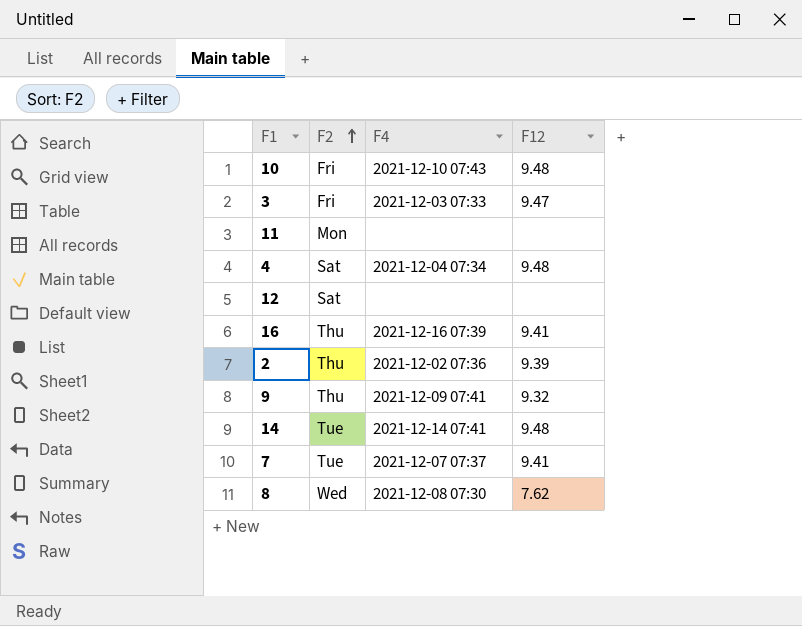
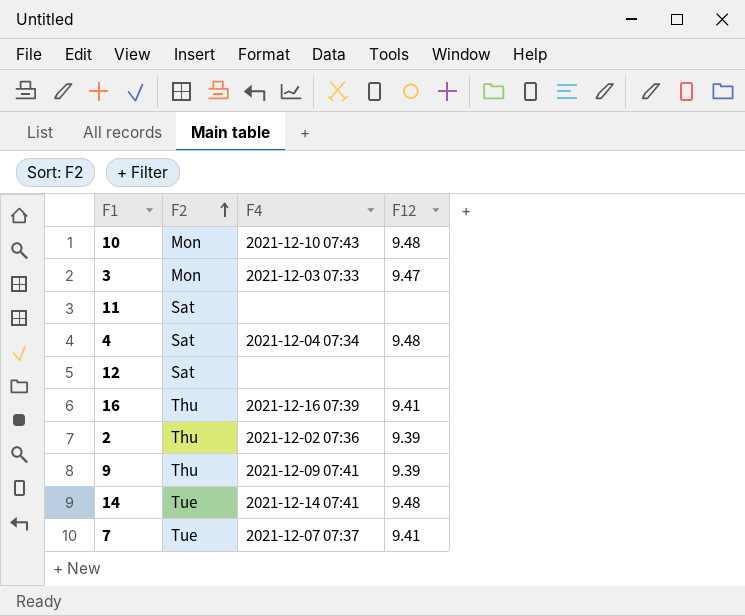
row 8: Wed | 2021-12-08 07:30 | 7.62 -> none
10 | F2: Fri -> Mon
3 | F2: Fri -> Mon
11 | F2: Mon -> Sat
9 | F12: 9.32 -> 9.39

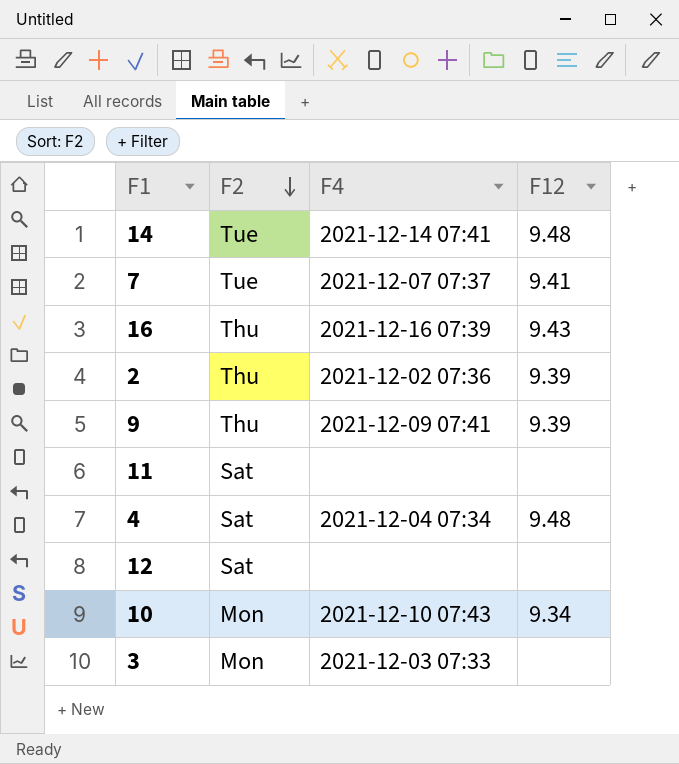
row order: F2 ascending -> F2 descending
16 | F12: 9.41 -> 9.43
10 | F12: 9.48 -> 9.34
3 | F12: 9.47 -> none

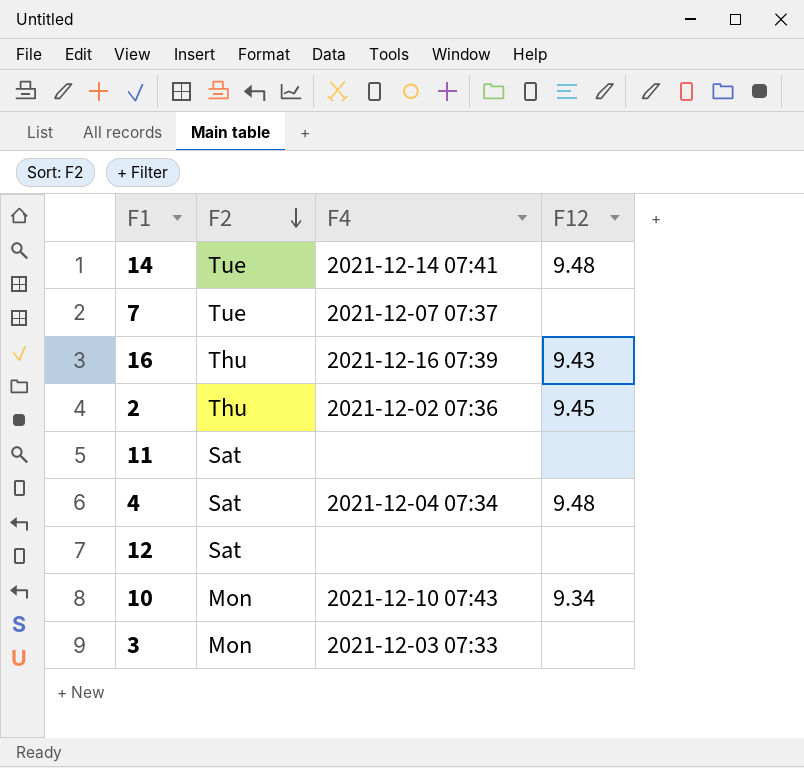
row 9: Thu | 2021-12-09 07:41 | 9.39 -> none
7 | F12: 9.41 -> none
2 | F12: 9.39 -> 9.45

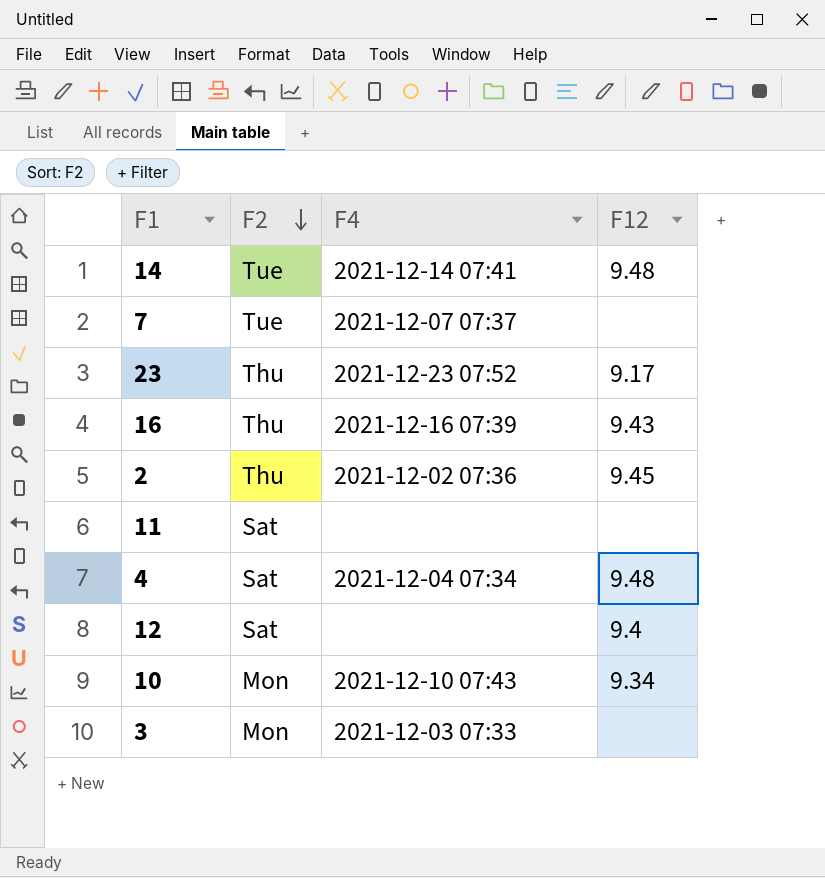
row 23: none -> Thu | 2021-12-23 07:52 | 9.17
12 | F12: none -> 9.4

